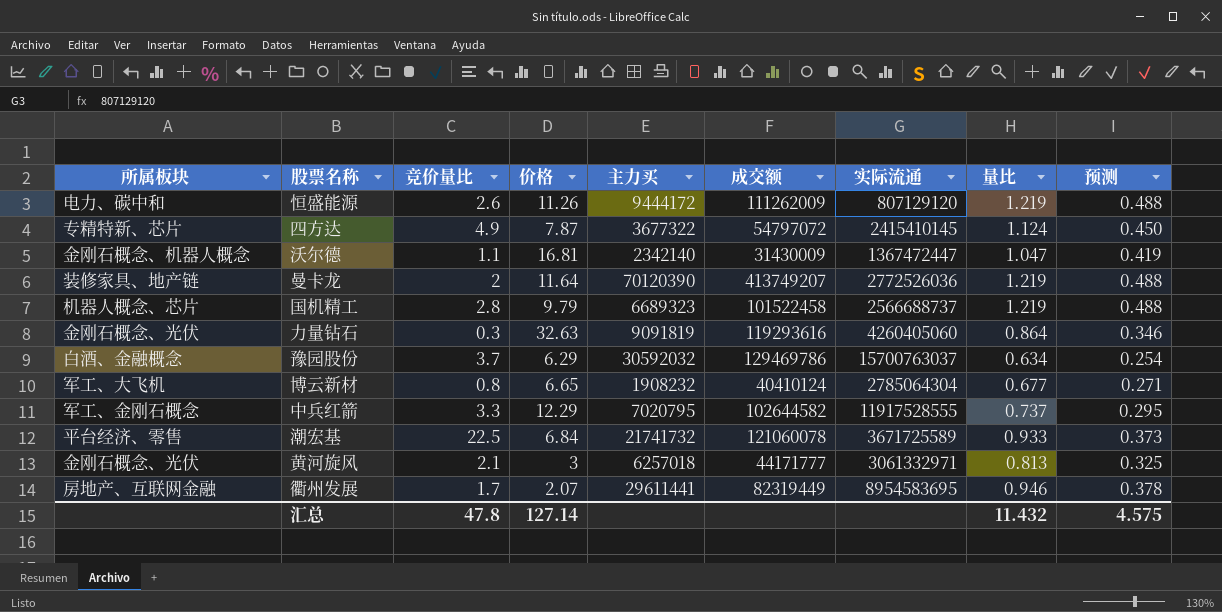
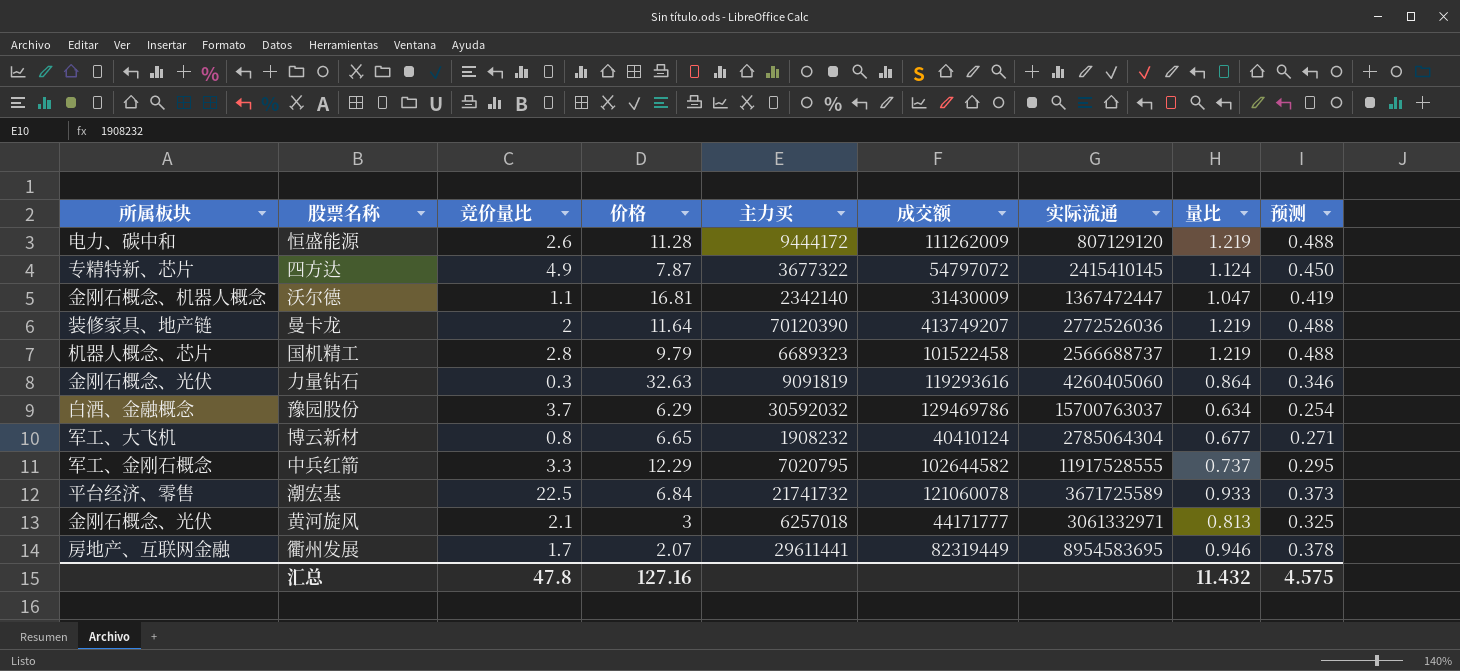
恒盛能源 | 价格: 11.26 -> 11.28
汇总 | 价格: 127.14 -> 127.16

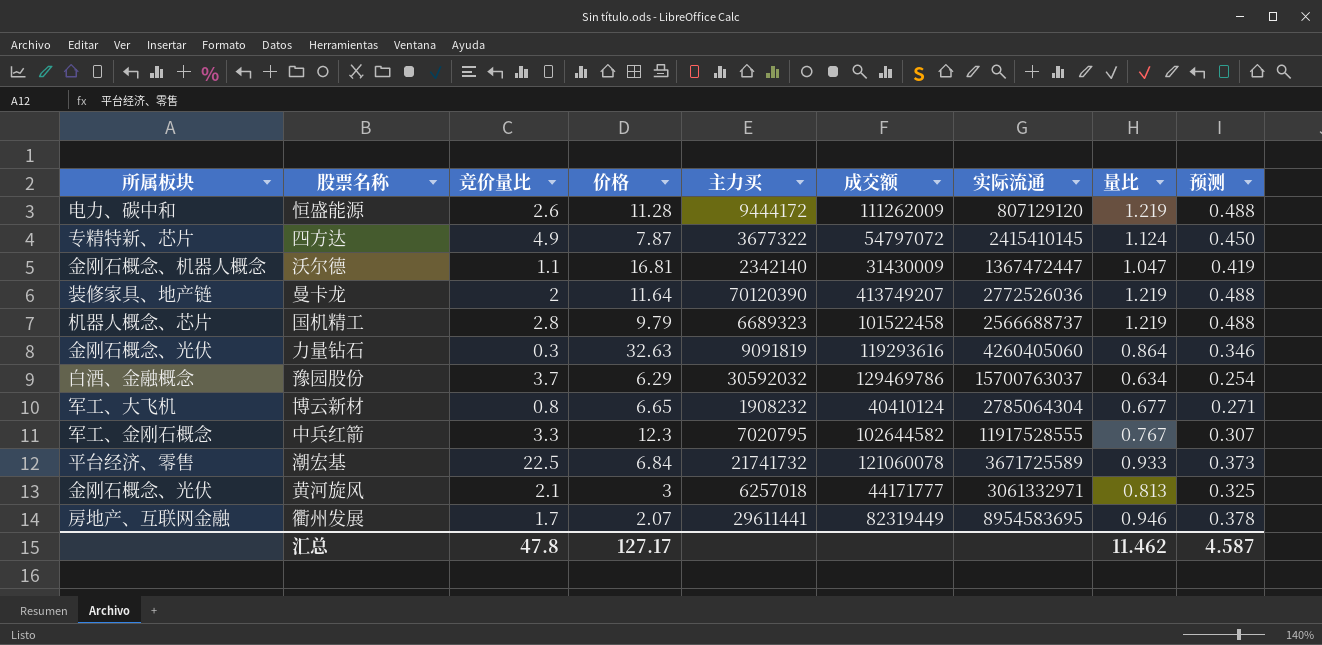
中兵红箭 | 价格: 12.29 -> 12.3
中兵红箭 | 量比: 0.737 -> 0.767
中兵红箭 | 预测: 0.295 -> 0.307
汇总 | 价格: 127.16 -> 127.17
汇总 | 量比: 11.432 -> 11.462
汇总 | 预测: 4.575 -> 4.587

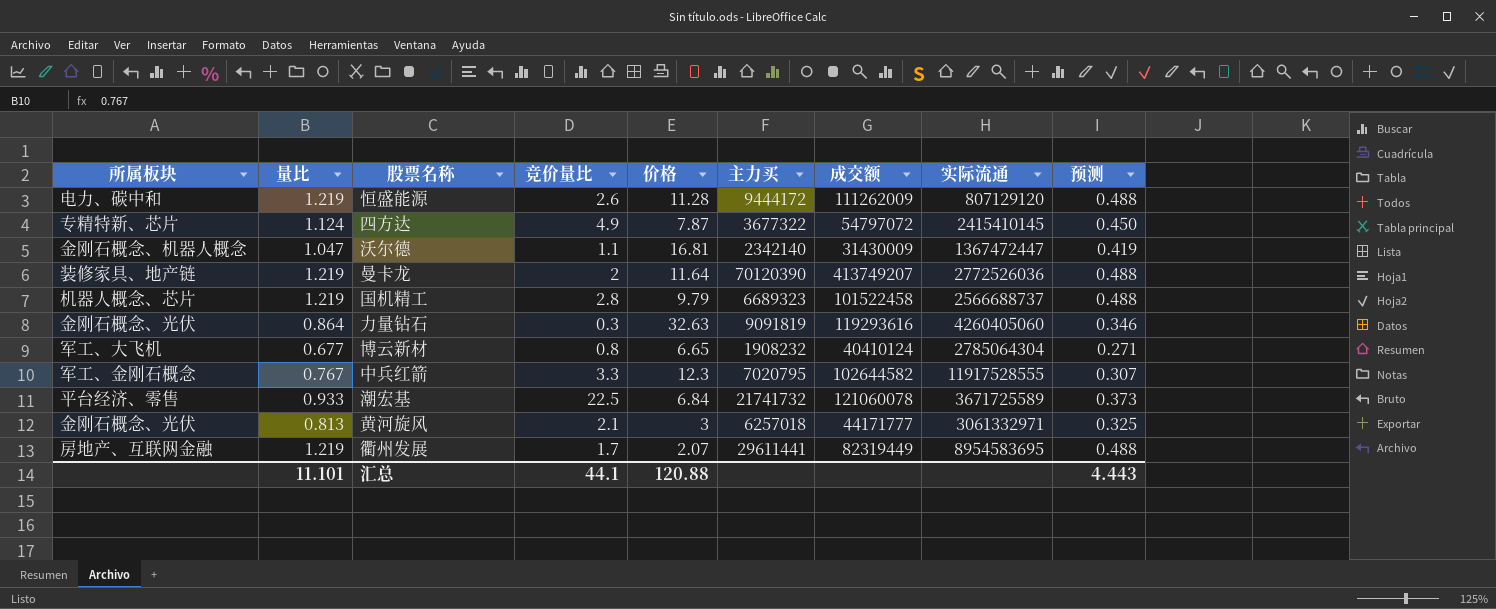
column 量比 | position: 8 -> 2
row 豫园股份: 白酒、金融概念 | 3.7 | 6.29 | 30592032 | 129469786 | 15700763037 | 0.634 | 0.254 -> none
衢州发展 | 量比: 0.946 -> 1.219
衢州发展 | 预测: 0.378 -> 0.488
汇总 | 量比: 11.462 -> 11.101
汇总 | 竞价量比: 47.8 -> 44.1
汇总 | 价格: 127.17 -> 120.88
汇总 | 预测: 4.587 -> 4.443

